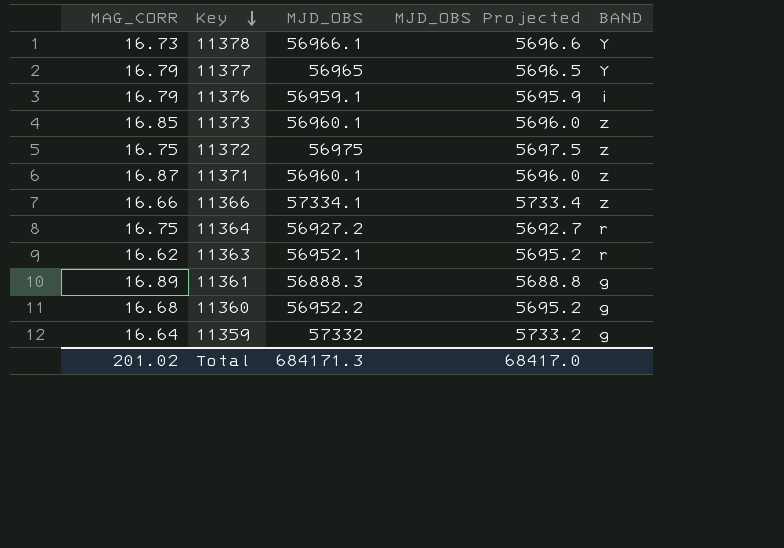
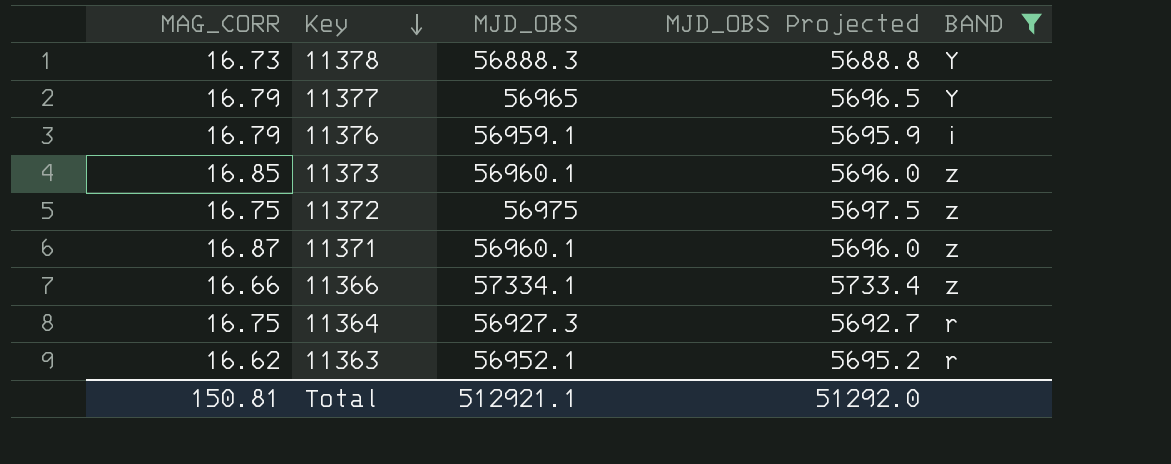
filter: none -> BAND != g
11378 | MJD_OBS: 56966.1 -> 56888.3
11378 | MJD_OBS Projected: 5696.6 -> 5688.8
11364 | MJD_OBS: 56927.2 -> 56927.3
Total | MAG_CORR: 201.02 -> 150.81
Total | MJD_OBS: 684171.3 -> 512921.1
Total | MJD_OBS Projected: 68417.0 -> 51292.0

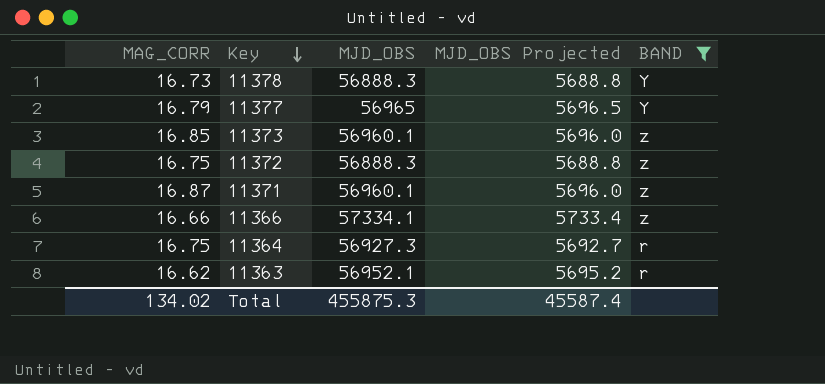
row 11376: 16.79 | 56959.1 | 5695.9 | i -> none
11372 | MJD_OBS: 56975 -> 56888.3
11372 | MJD_OBS Projected: 5697.5 -> 5688.8
Total | MAG_CORR: 150.81 -> 134.02
Total | MJD_OBS: 512921.1 -> 455875.3
Total | MJD_OBS Projected: 51292.0 -> 45587.4

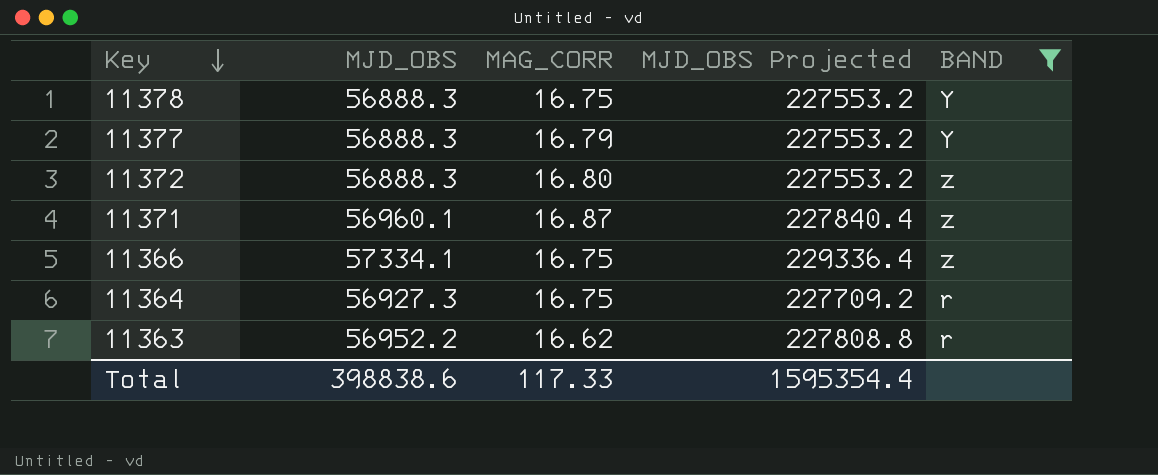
column MAG_CORR | position: 1 -> 3
column MJD_OBS Projected | formula: [MJD_OBS] * 0.1 -> [MJD_OBS] * 4
row 11373: 16.85 | 56960.1 | 5696.0 | z -> none
11378 | MAG_CORR: 16.73 -> 16.75
11377 | MJD_OBS: 56965 -> 56888.3
11372 | MAG_CORR: 16.75 -> 16.80
11366 | MAG_CORR: 16.66 -> 16.75
11363 | MJD_OBS: 56952.1 -> 56952.2
Total | MJD_OBS: 455875.3 -> 398838.6
Total | MAG_CORR: 134.02 -> 117.33
Total | MJD_OBS Projected: 45587.4 -> 1595354.4

